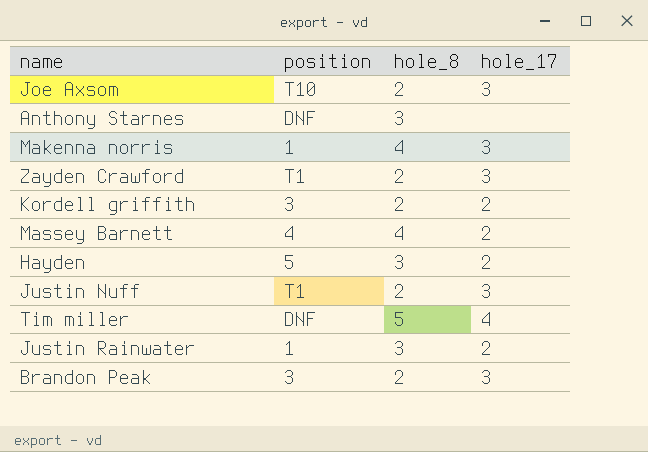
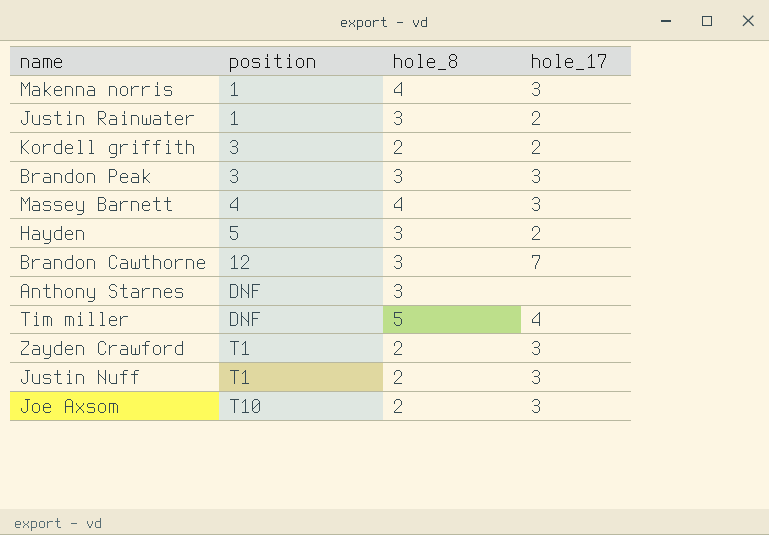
row order: none -> position ascending
Brandon Peak | hole_8: 2 -> 3
Massey Barnett | hole_17: 2 -> 3
row Brandon Cawthorne: none -> 12 | 3 | 7

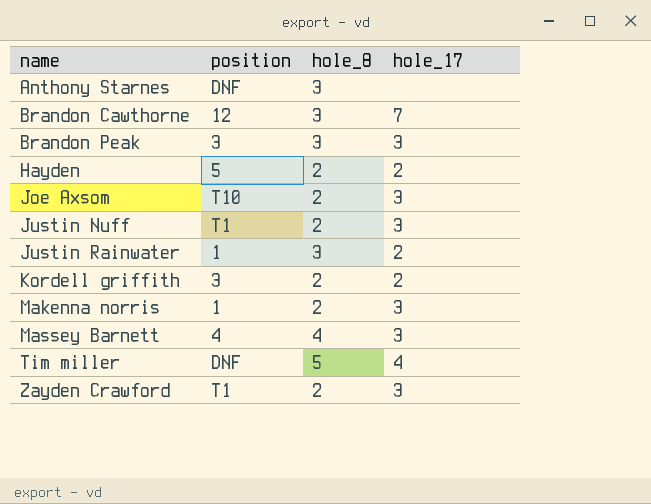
row order: position ascending -> name ascending
Hayden | hole_8: 3 -> 2
Makenna norris | hole_8: 4 -> 2

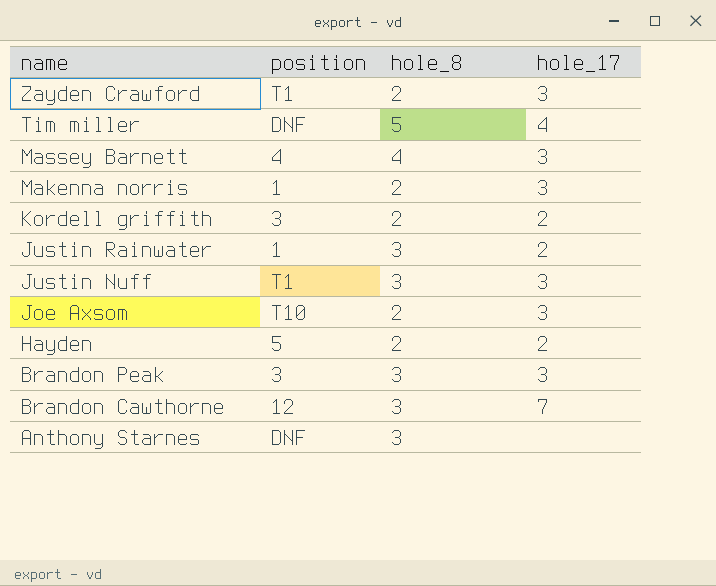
row order: name ascending -> name descending
Justin Nuff | hole_8: 2 -> 3

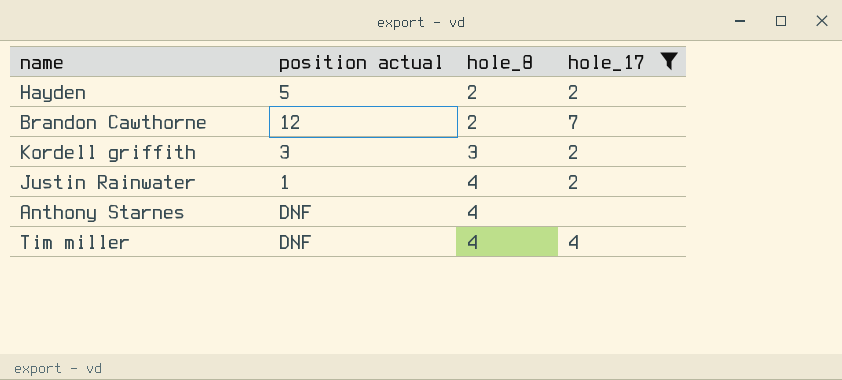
filter: none -> hole_17 != 3
row order: name descending -> hole_8 ascending
column name: position -> position actual
Brandon Cawthorne | hole_8: 3 -> 2
Kordell griffith | hole_8: 2 -> 3
Justin Rainwater | hole_8: 3 -> 4
Anthony Starnes | hole_8: 3 -> 4
Tim miller | hole_8: 5 -> 4

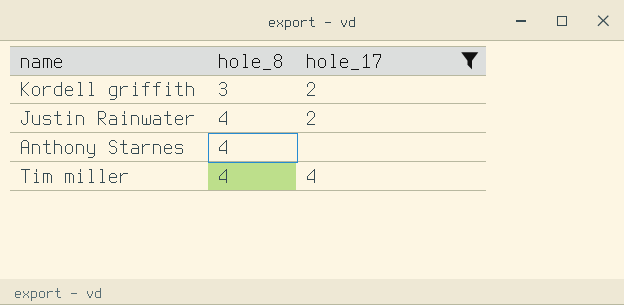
column position actual | position: 2 -> none
row Hayden: 5 | 2 | 2 -> none
row Brandon Cawthorne: 12 | 2 | 7 -> none

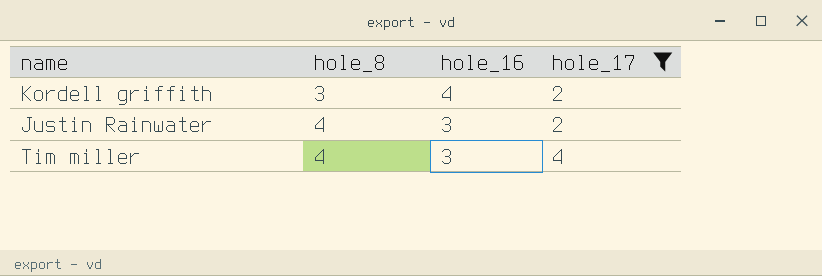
column hole_16 | position: none -> 3
row Anthony Starnes: 4 | none -> none

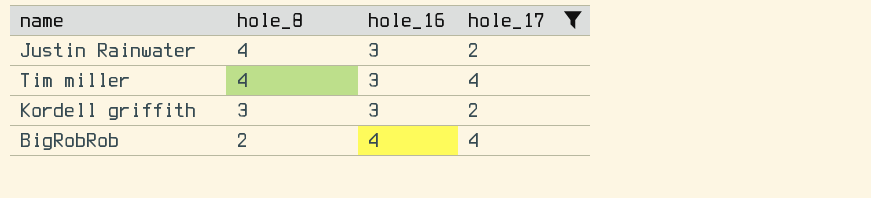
row order: hole_8 ascending -> hole_8 descending
Kordell griffith | hole_16: 4 -> 3
row BigRobRob: none -> 2 | 4 | 4

